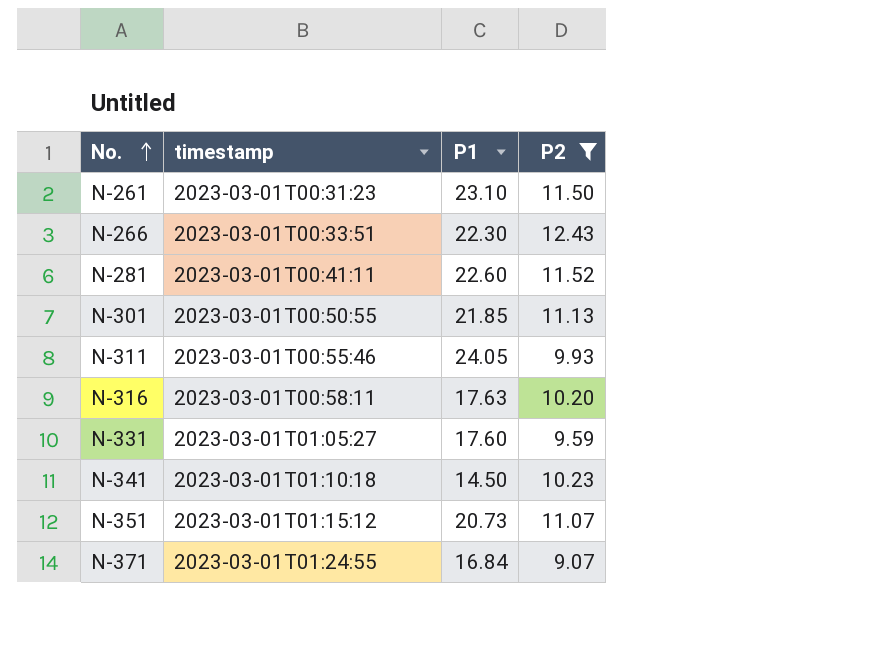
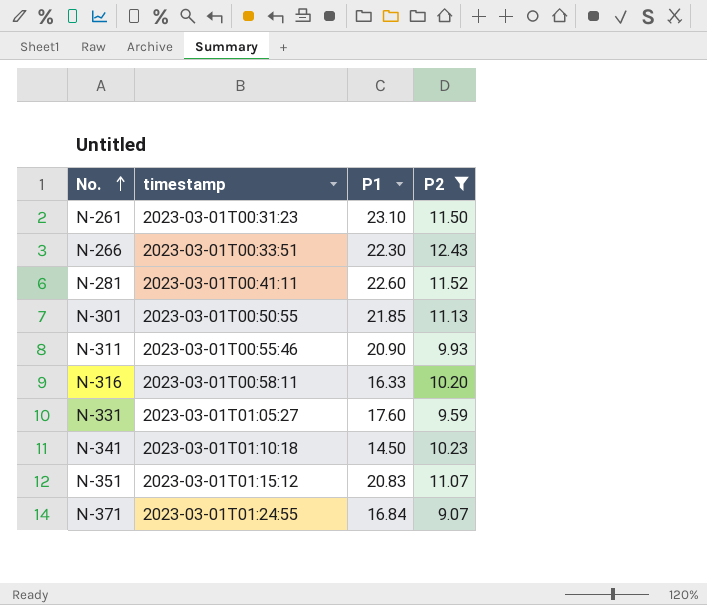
N-311 | P1: 24.05 -> 20.90
N-316 | P1: 17.63 -> 16.33
N-351 | P1: 20.73 -> 20.83

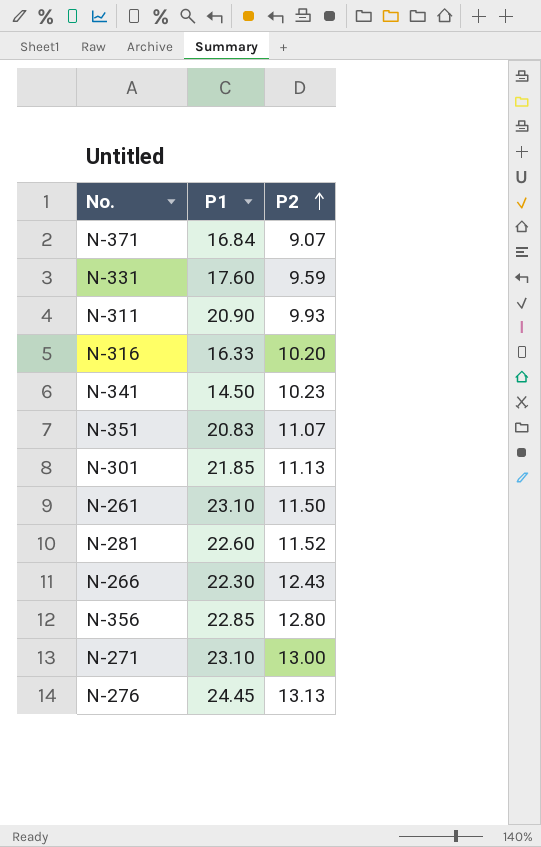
filter: P2 <= 12.43 -> none
row order: No. ascending -> P2 ascending
column timestamp | position: 2 -> none

